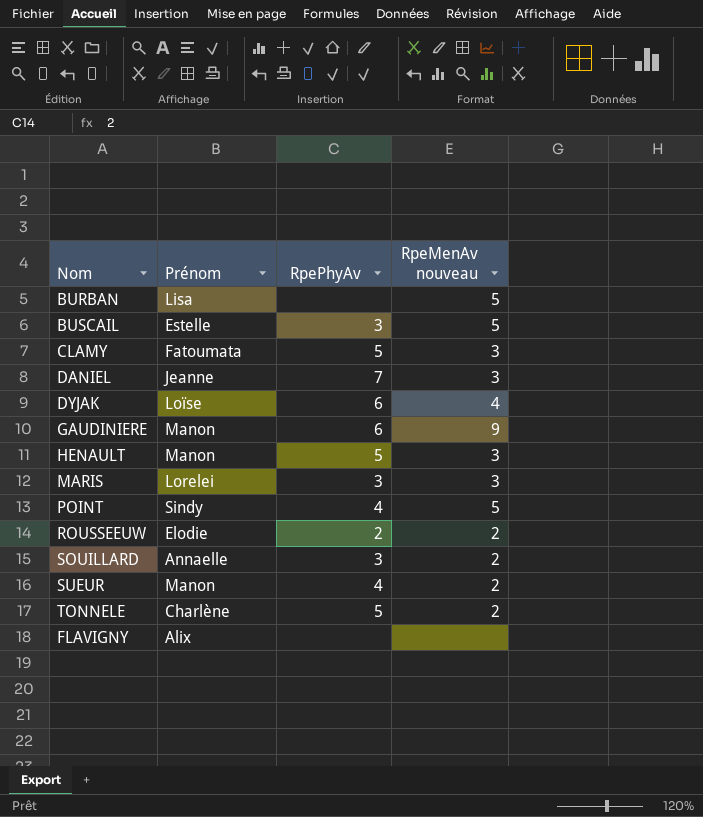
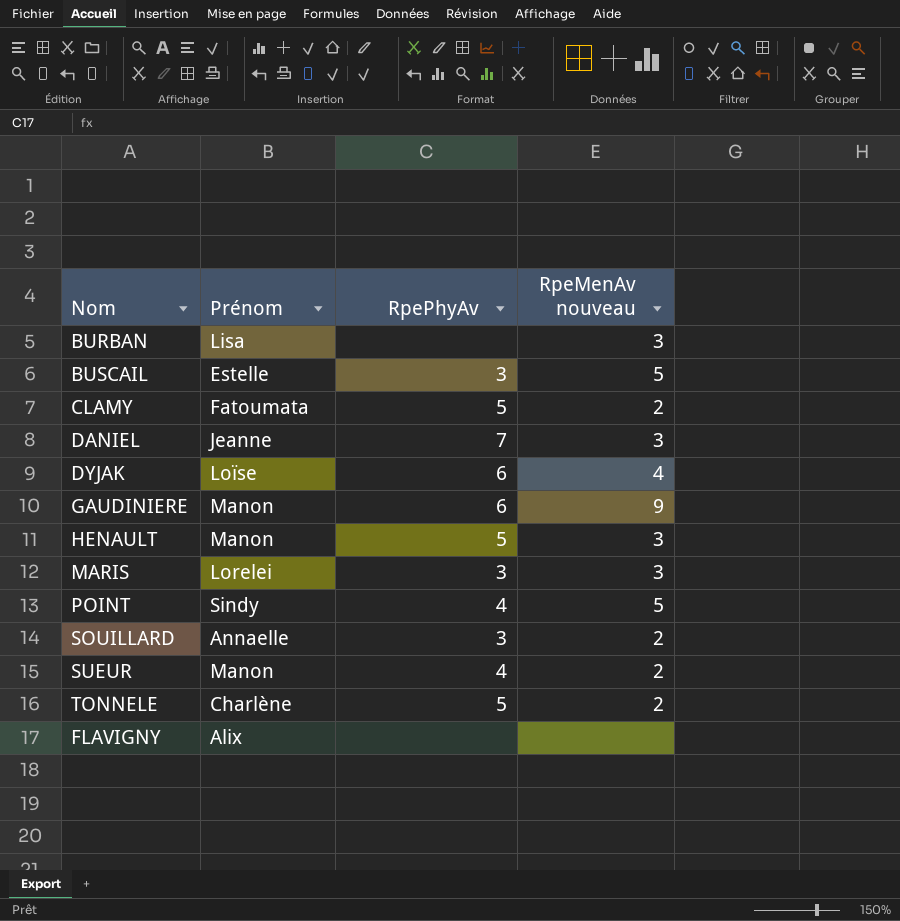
row ROUSSEEUW: Elodie | 2 | 2 -> none
BURBAN | RpeMenAv nouveau: 5 -> 3
CLAMY | RpeMenAv nouveau: 3 -> 2

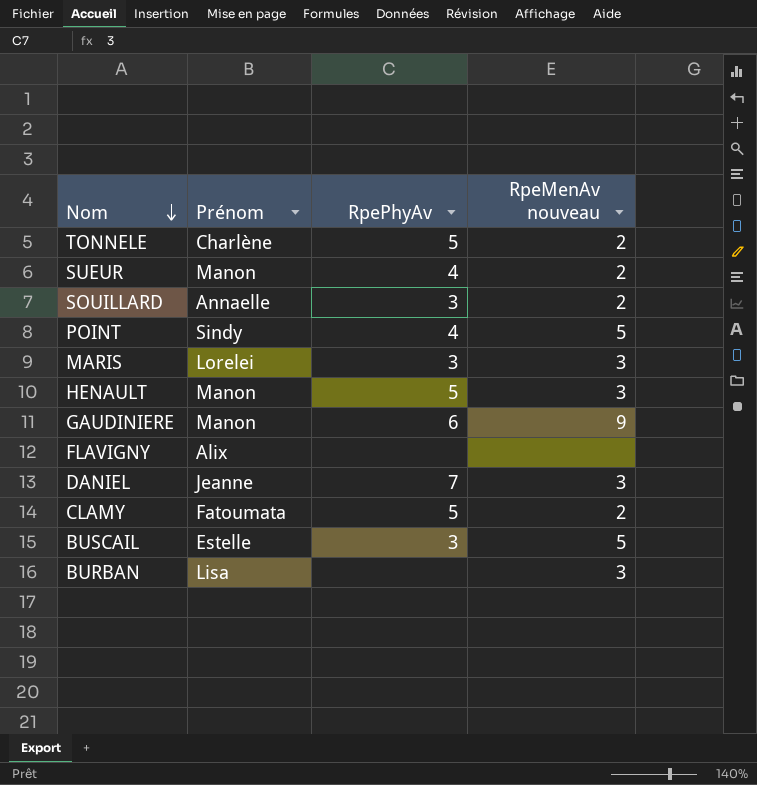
row order: none -> Nom descending
row DYJAK: Loïse | 6 | 4 -> none

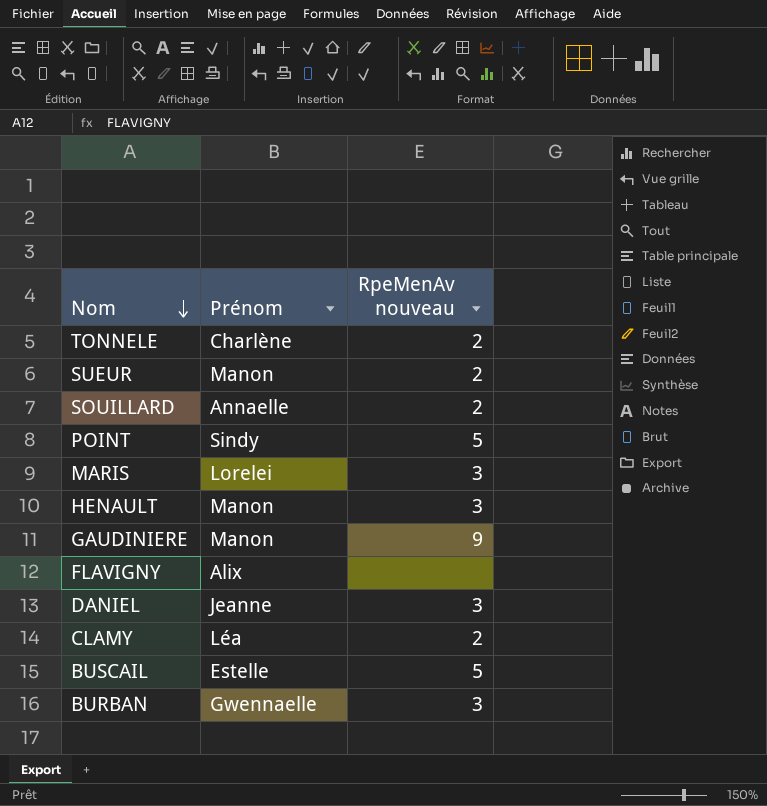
column RpePhyAv | position: 3 -> none
CLAMY | Prénom: Fatoumata -> Léa
BURBAN | Prénom: Lisa -> Gwennaelle

